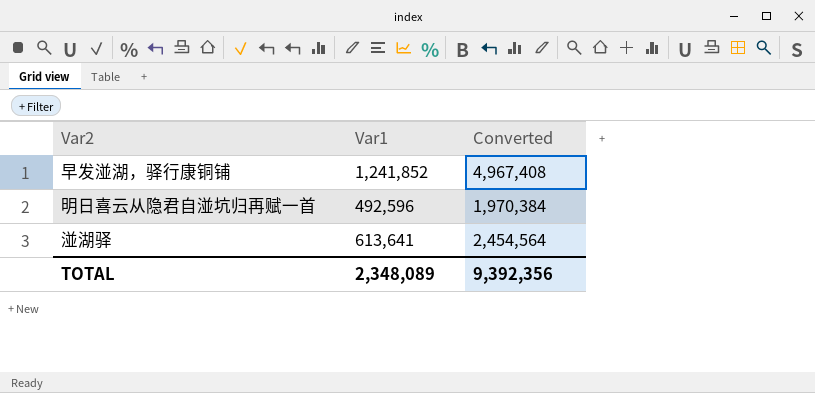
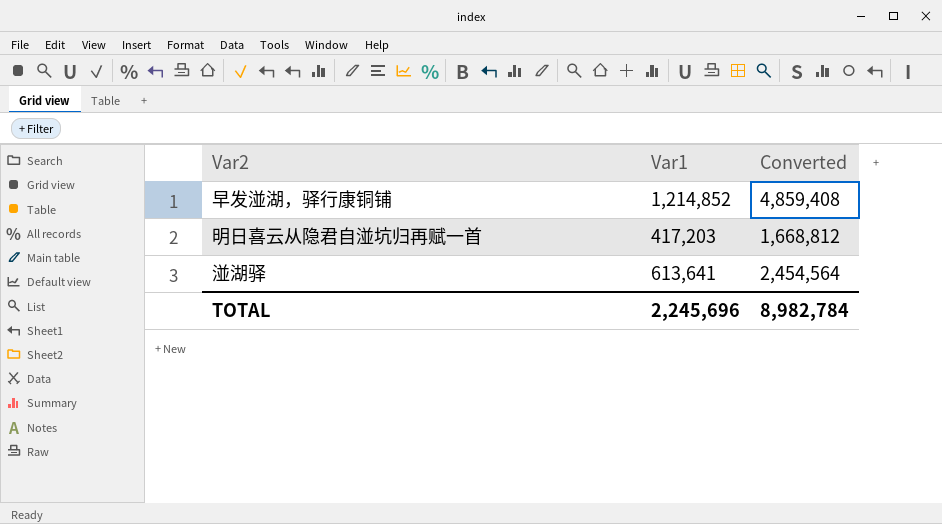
早发湴湖，驿行康铜铺 | Var1: 1,241,852 -> 1,214,852
早发湴湖，驿行康铜铺 | Converted: 4,967,408 -> 4,859,408
明日喜云从隐君自湴坑归再赋一首 | Var1: 492,596 -> 417,203
明日喜云从隐君自湴坑归再赋一首 | Converted: 1,970,384 -> 1,668,812
TOTAL | Var1: 2,348,089 -> 2,245,696
TOTAL | Converted: 9,392,356 -> 8,982,784

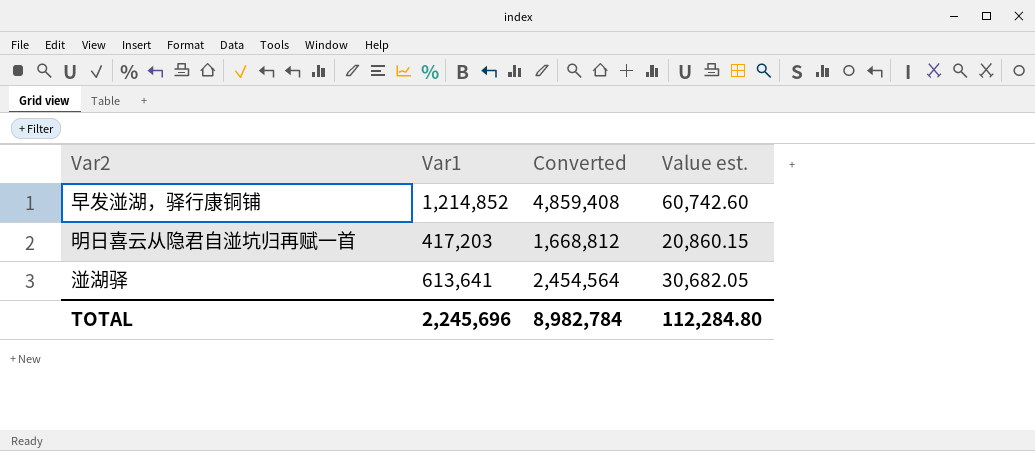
column Value est. | formula: none -> [Var1] * 0.05

